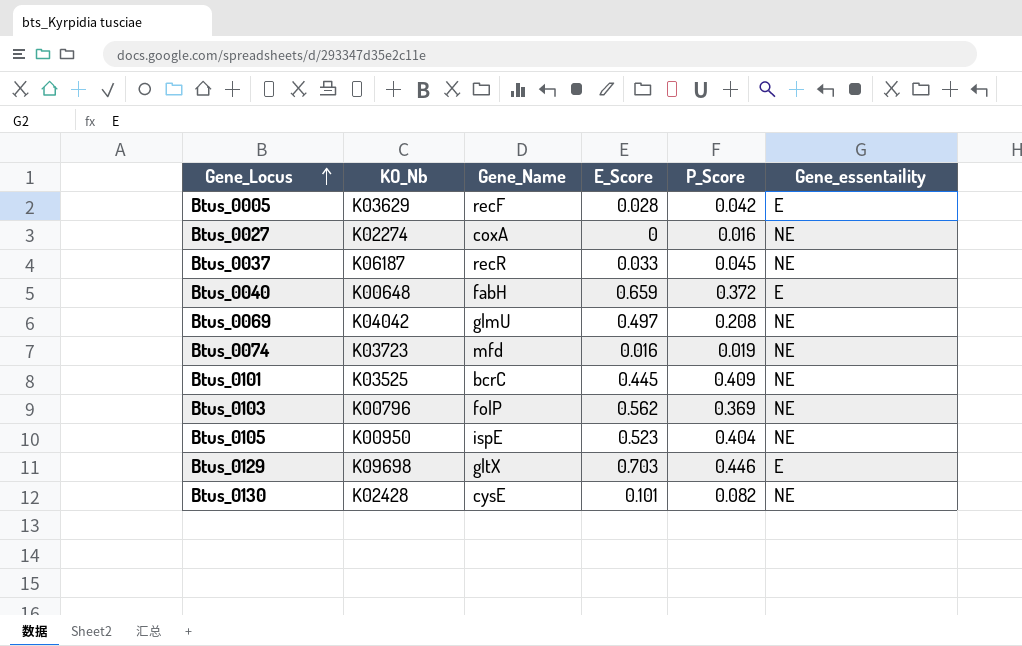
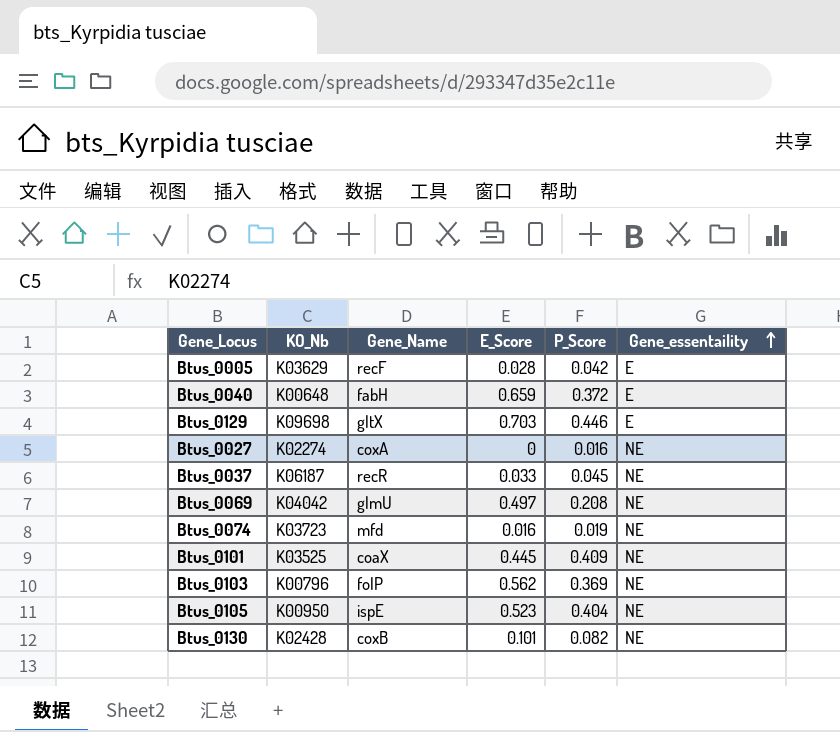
row order: Gene_Locus ascending -> Gene_essentaility ascending
Btus_0101 | Gene_Name: bcrC -> coaX
Btus_0130 | Gene_Name: cysE -> coxB

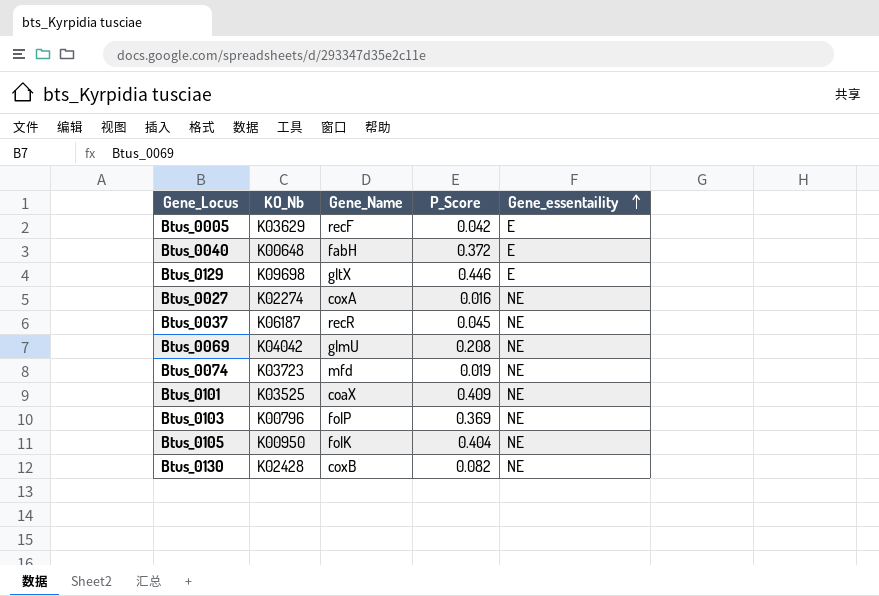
column E_Score | position: 4 -> none
Btus_0105 | Gene_Name: ispE -> folK

